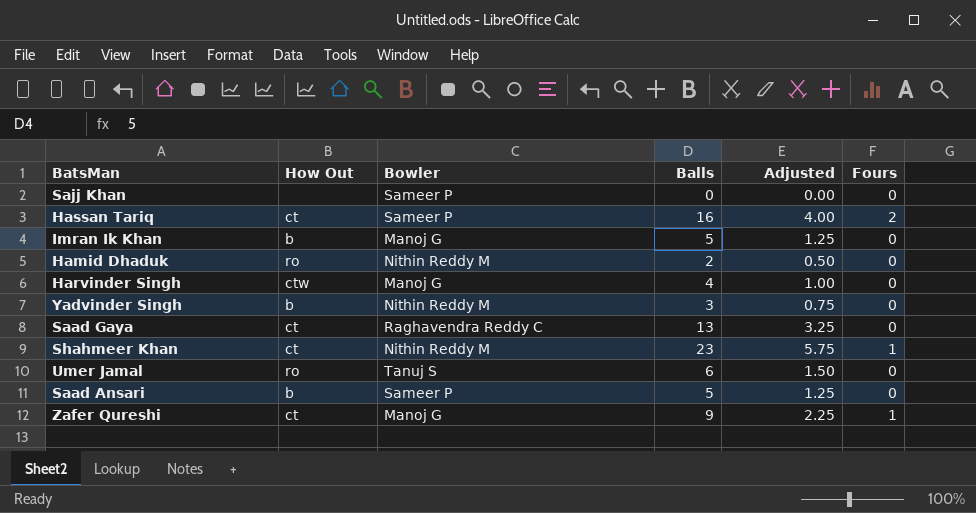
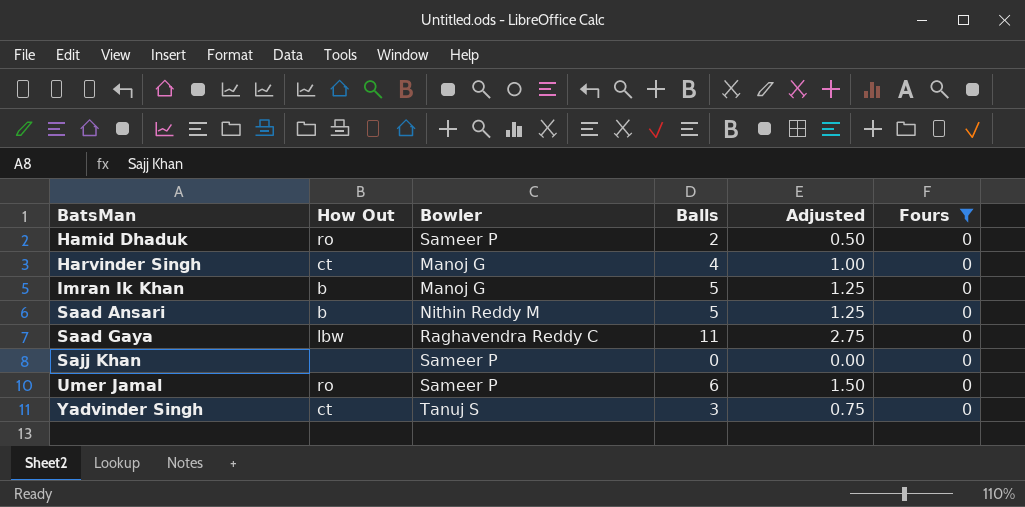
filter: none -> Fours = 0
row order: none -> BatsMan ascending
Hamid Dhaduk | Bowler: Nithin Reddy M -> Sameer P
Harvinder Singh | How Out: ctw -> ct
Saad Ansari | Bowler: Sameer P -> Nithin Reddy M
Saad Gaya | How Out: ct -> lbw
Saad Gaya | Balls: 13 -> 11
Saad Gaya | Adjusted: 3.25 -> 2.75
Umer Jamal | Bowler: Tanuj S -> Sameer P
Yadvinder Singh | How Out: b -> ct
Yadvinder Singh | Bowler: Nithin Reddy M -> Tanuj S

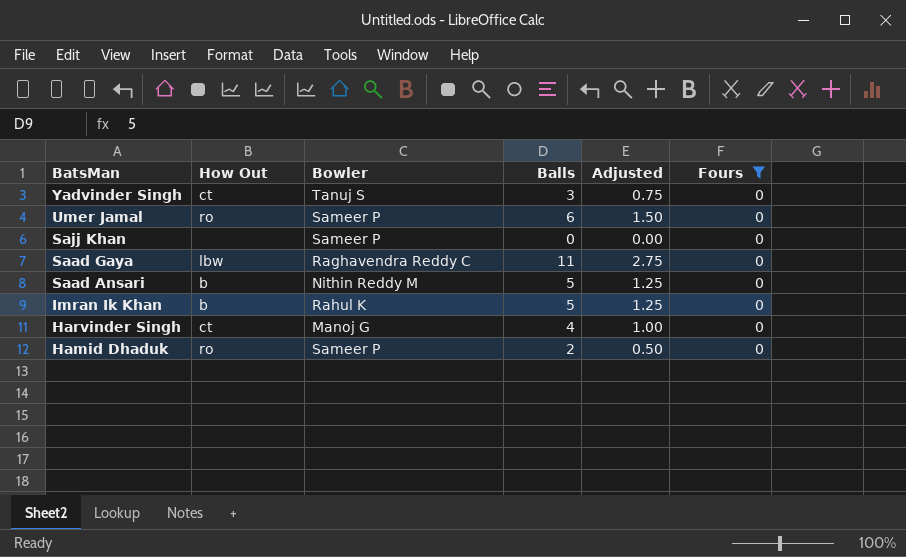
row order: BatsMan ascending -> BatsMan descending
Imran Ik Khan | Bowler: Manoj G -> Rahul K

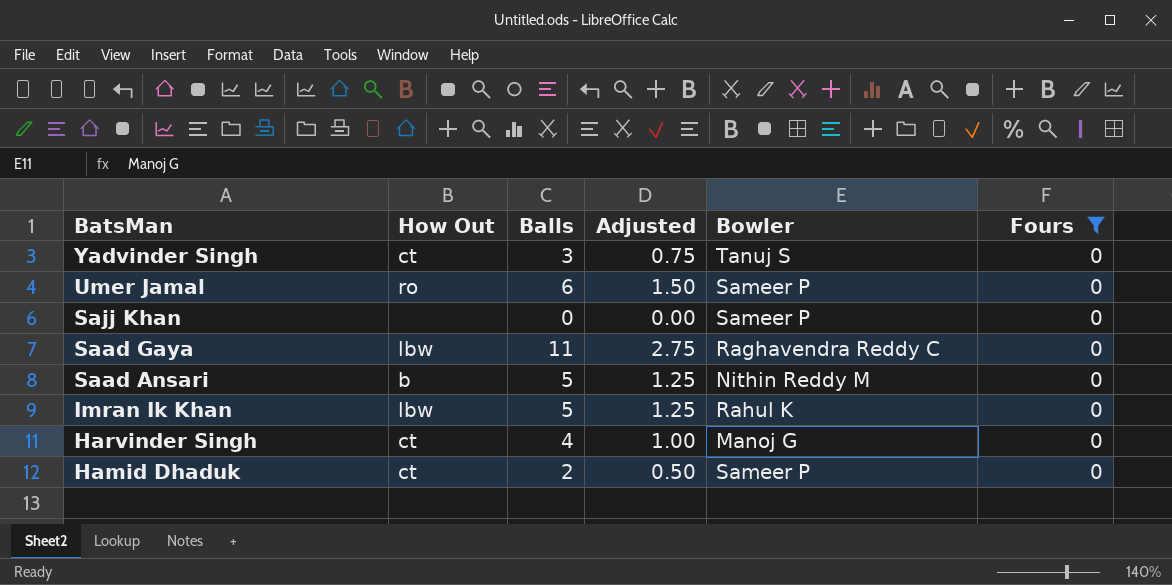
column Bowler | position: 3 -> 5
Imran Ik Khan | How Out: b -> lbw
Hamid Dhaduk | How Out: ro -> ct

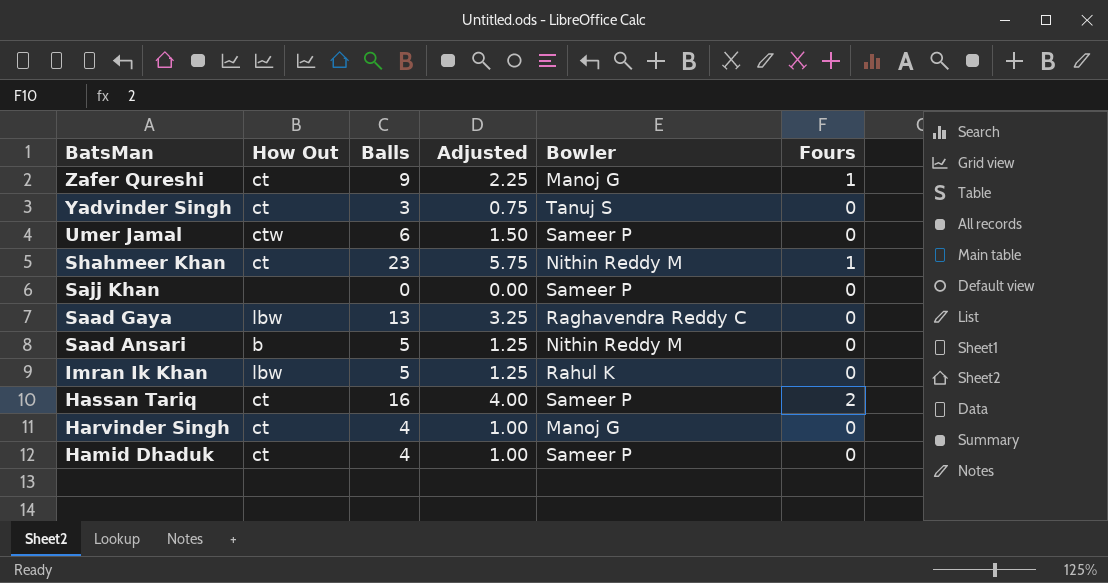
filter: Fours = 0 -> none
Umer Jamal | How Out: ro -> ctw
Saad Gaya | Balls: 11 -> 13
Saad Gaya | Adjusted: 2.75 -> 3.25
Hamid Dhaduk | Balls: 2 -> 4
Hamid Dhaduk | Adjusted: 0.50 -> 1.00

